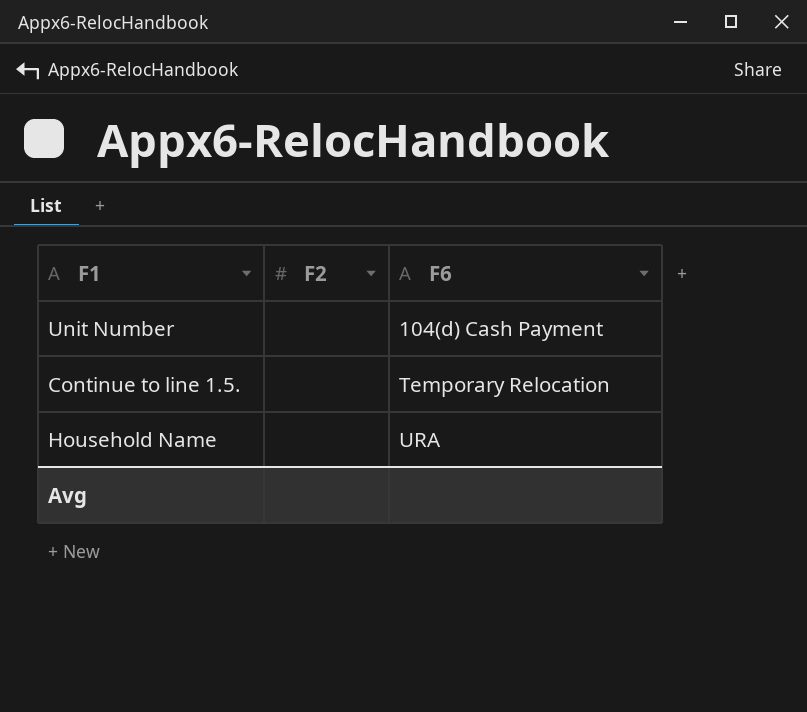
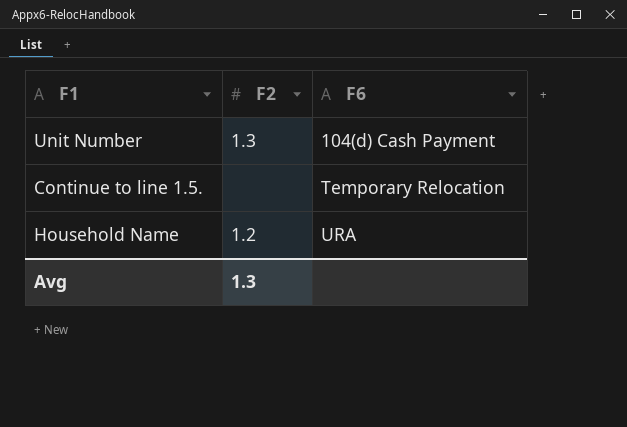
Unit Number | F2: none -> 1.3
Household Name | F2: none -> 1.2
Avg | F2: none -> 1.3

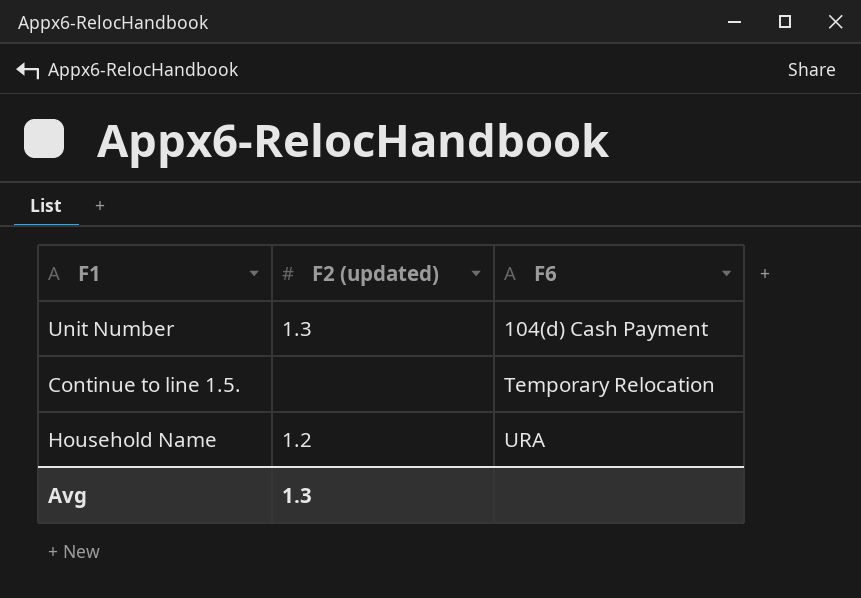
column name: F2 -> F2 (updated)

